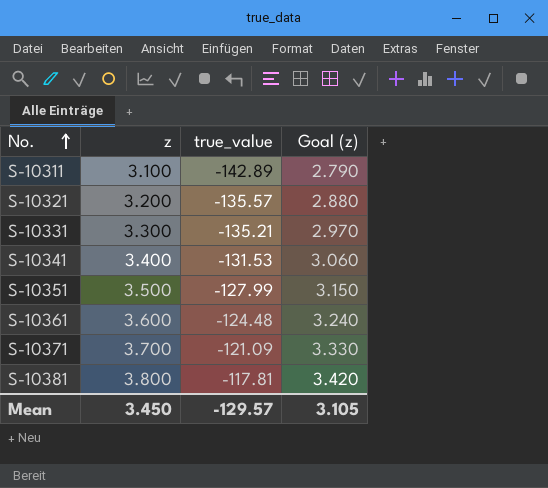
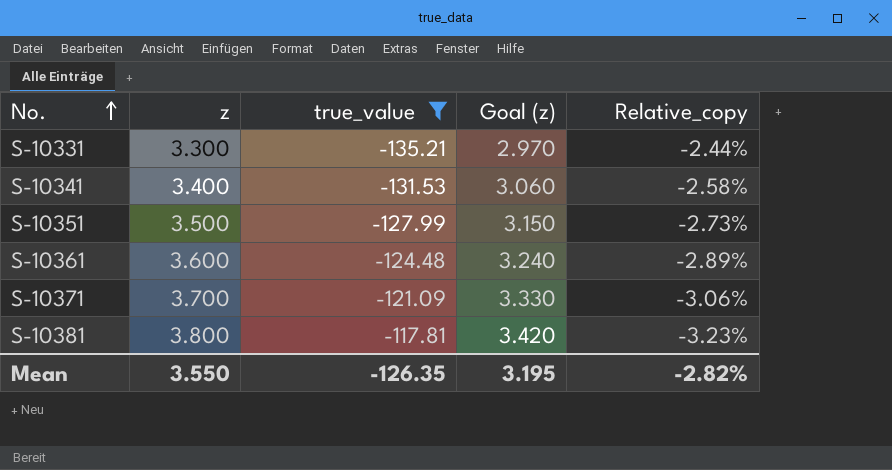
filter: none -> true_value >= -135.21
column Relative_copy | formula: none -> [z] / [true_value]
Mean | z: 3.450 -> 3.550
Mean | true_value: -129.57 -> -126.35
Mean | Goal (z): 3.105 -> 3.195

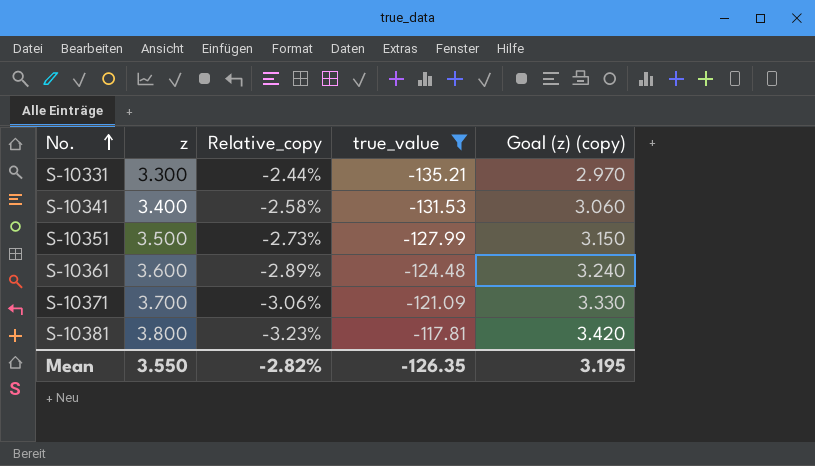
column Relative_copy | position: 5 -> 3
column name: Goal (z) -> Goal (z) (copy)

